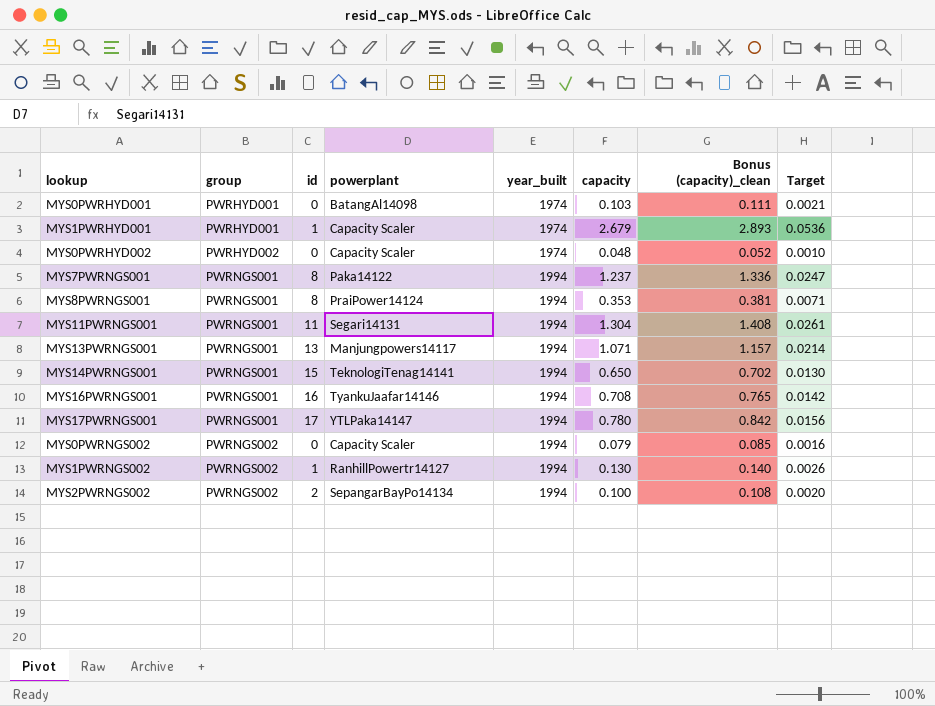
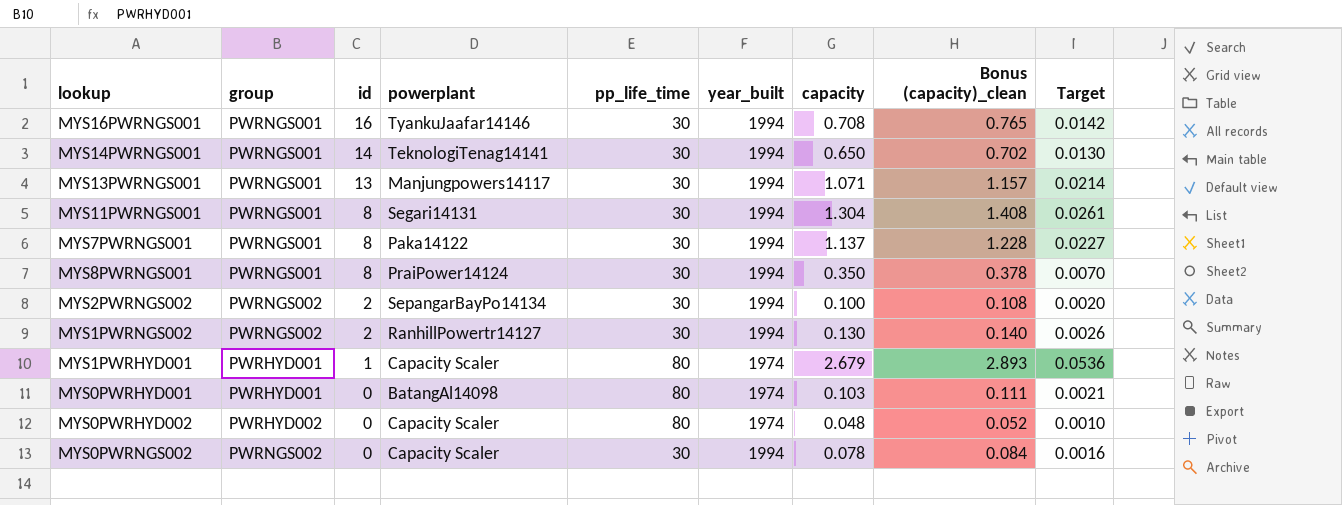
row order: group ascending -> id descending
column pp_life_time | position: none -> 5
row MYS17PWRNGS001: PWRNGS001 | 17 | YTLPaka14147 | 1994 | 0.780 | 0.842 | 0.0156 -> none
MYS14PWRNGS001 | id: 15 -> 14
MYS11PWRNGS001 | id: 11 -> 8
MYS7PWRNGS001 | capacity: 1.237 -> 1.137
MYS7PWRNGS001 | Bonus (capacity)_clean: 1.336 -> 1.228
MYS7PWRNGS001 | Target: 0.0247 -> 0.0227
MYS8PWRNGS001 | capacity: 0.353 -> 0.350
MYS8PWRNGS001 | Bonus (capacity)_clean: 0.381 -> 0.378
MYS8PWRNGS001 | Target: 0.0071 -> 0.0070
MYS1PWRNGS002 | id: 1 -> 2
MYS0PWRNGS002 | capacity: 0.079 -> 0.078
MYS0PWRNGS002 | Bonus (capacity)_clean: 0.085 -> 0.084

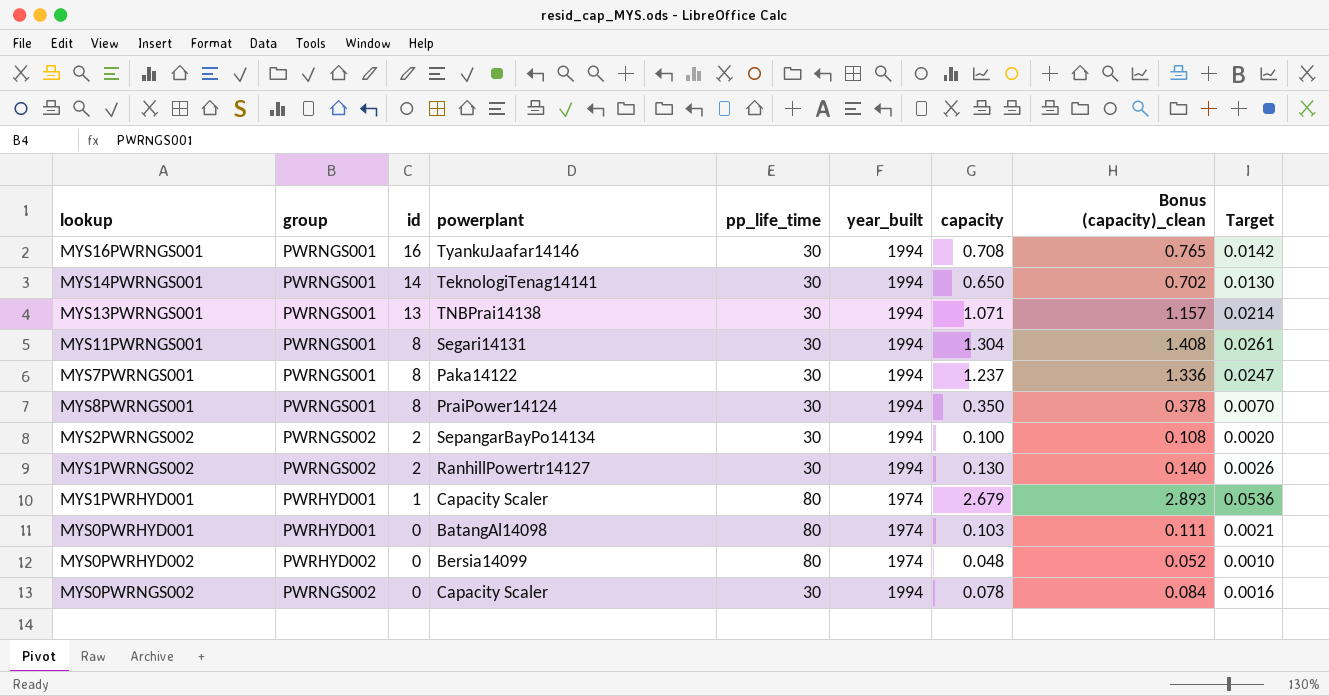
MYS13PWRNGS001 | powerplant: Manjungpowers14117 -> TNBPrai14138
MYS7PWRNGS001 | capacity: 1.137 -> 1.237
MYS7PWRNGS001 | Bonus (capacity)_clean: 1.228 -> 1.336
MYS7PWRNGS001 | Target: 0.0227 -> 0.0247
MYS0PWRHYD002 | powerplant: Capacity Scaler -> Bersia14099

